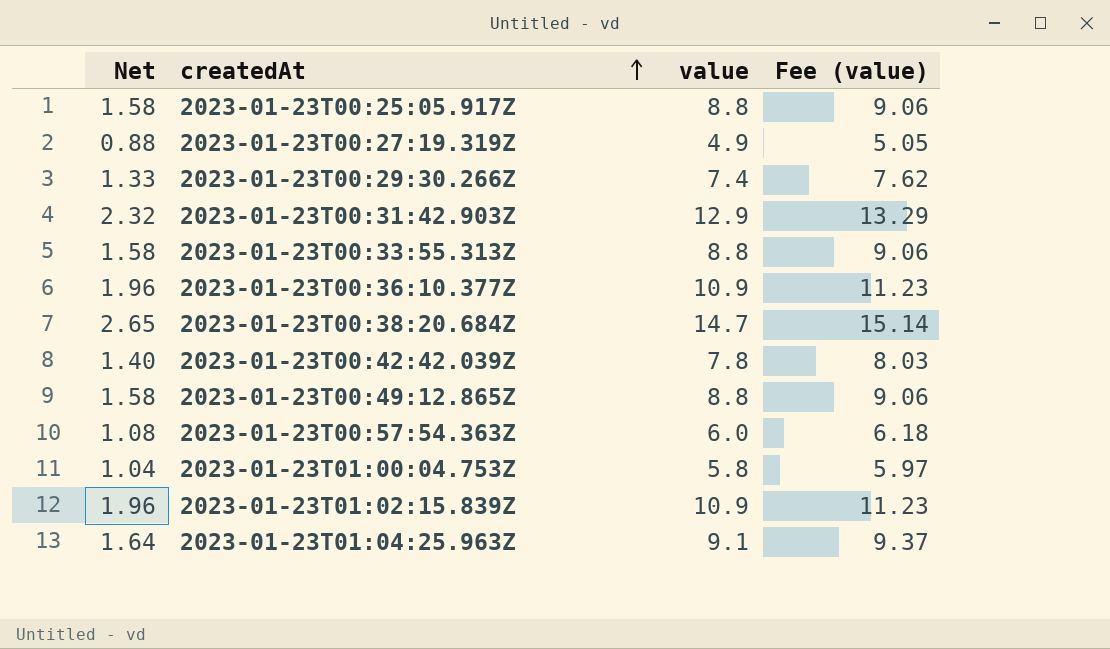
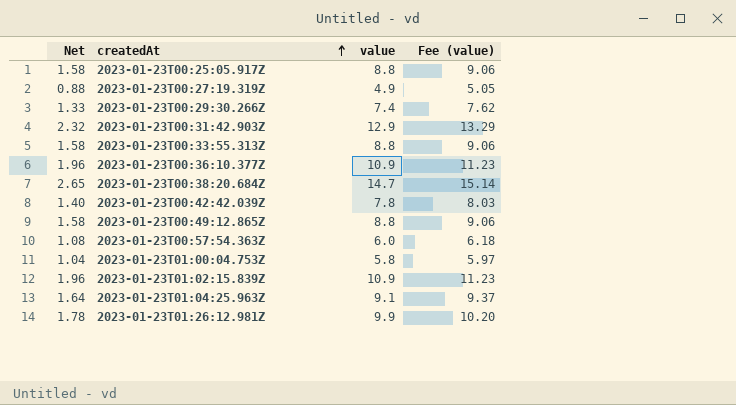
row 2023-01-23T01:26:12.981Z: none -> 1.78 | 9.9 | 10.20

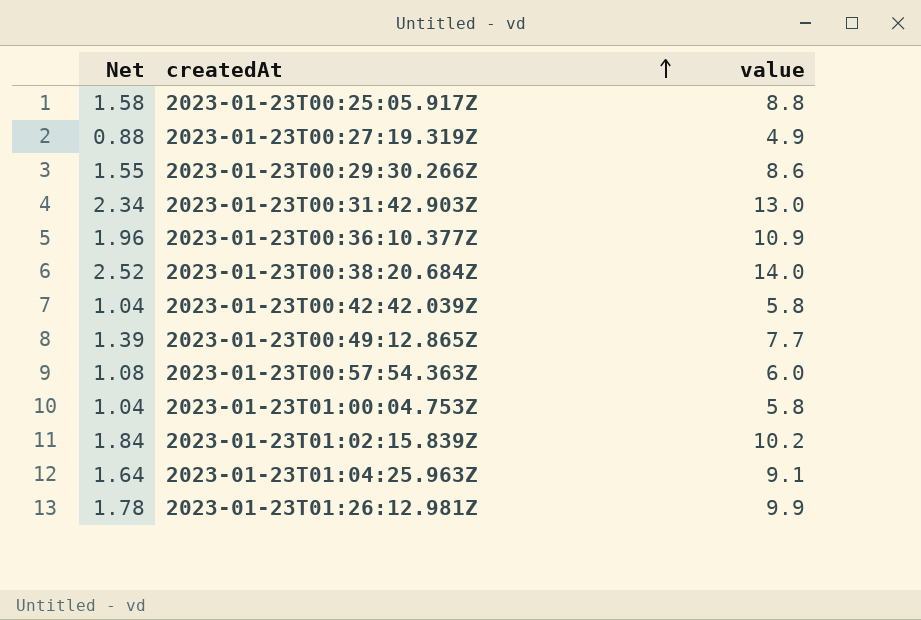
column Fee (value) | formula: [value] * 1.03 -> none
row 2023-01-23T00:33:55.313Z: 1.58 | 8.8 | 9.06 -> none
2023-01-23T00:29:30.266Z | Net: 1.33 -> 1.55
2023-01-23T00:29:30.266Z | value: 7.4 -> 8.6
2023-01-23T00:31:42.903Z | Net: 2.32 -> 2.34
2023-01-23T00:31:42.903Z | value: 12.9 -> 13.0
2023-01-23T00:38:20.684Z | Net: 2.65 -> 2.52
2023-01-23T00:38:20.684Z | value: 14.7 -> 14.0
2023-01-23T00:42:42.039Z | Net: 1.40 -> 1.04
2023-01-23T00:42:42.039Z | value: 7.8 -> 5.8
2023-01-23T00:49:12.865Z | Net: 1.58 -> 1.39
2023-01-23T00:49:12.865Z | value: 8.8 -> 7.7
2023-01-23T01:02:15.839Z | Net: 1.96 -> 1.84
2023-01-23T01:02:15.839Z | value: 10.9 -> 10.2

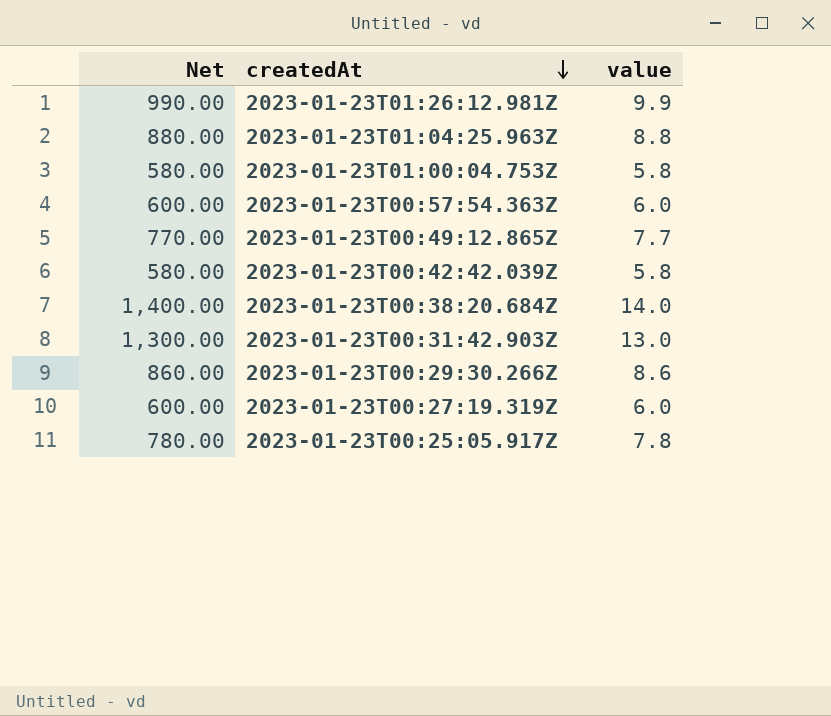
row order: createdAt ascending -> createdAt descending
column Net | formula: [value] * 0.18 -> [value] * 100
row 2023-01-23T00:36:10.377Z: 1.96 | 10.9 -> none
row 2023-01-23T01:02:15.839Z: 1.84 | 10.2 -> none
2023-01-23T01:04:25.963Z | value: 9.1 -> 8.8
2023-01-23T00:27:19.319Z | value: 4.9 -> 6.0
2023-01-23T00:25:05.917Z | value: 8.8 -> 7.8

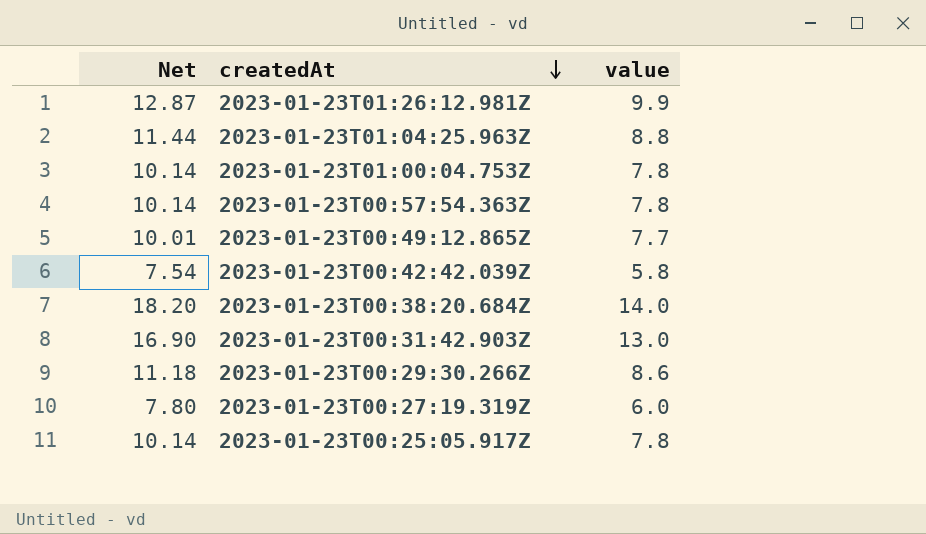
column Net | formula: [value] * 100 -> [value] * 1.3
2023-01-23T01:00:04.753Z | value: 5.8 -> 7.8
2023-01-23T00:57:54.363Z | value: 6.0 -> 7.8

